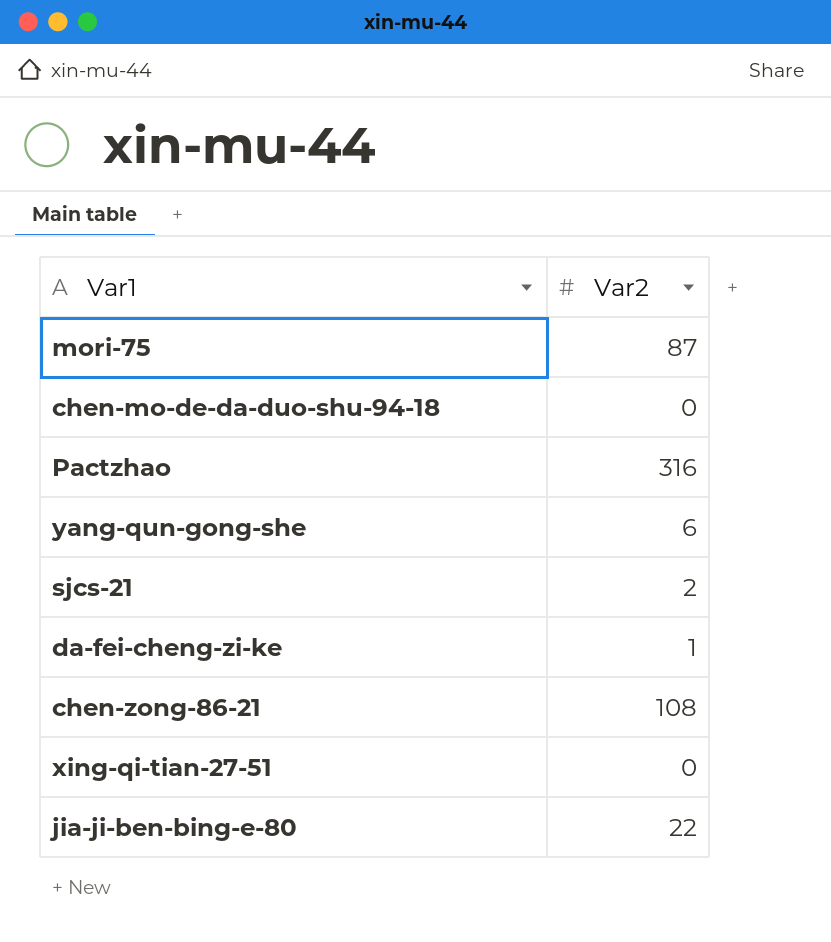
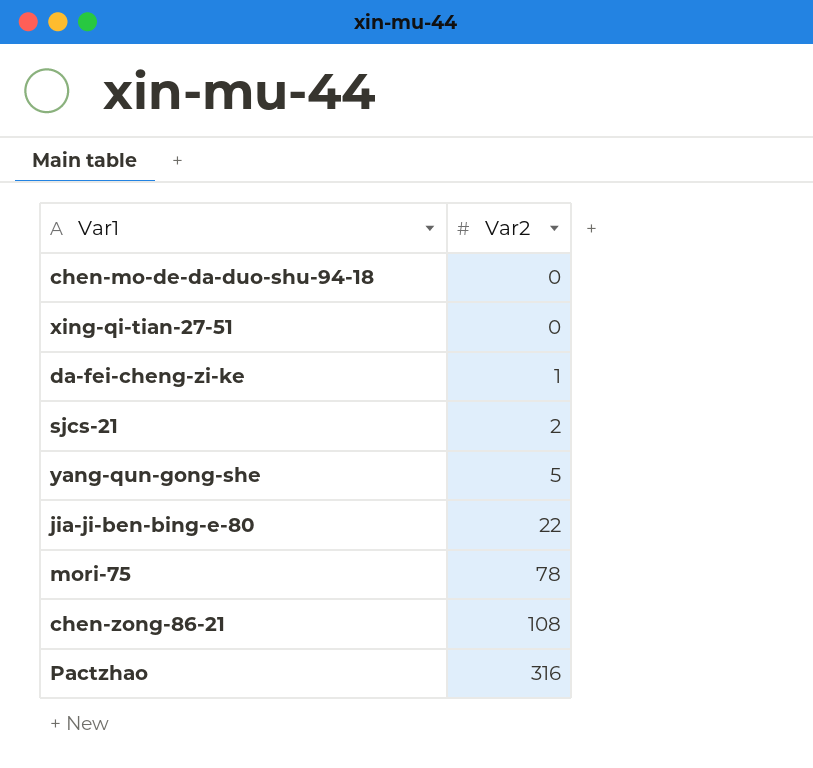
row order: none -> Var2 ascending
yang-qun-gong-she | Var2: 6 -> 5
mori-75 | Var2: 87 -> 78

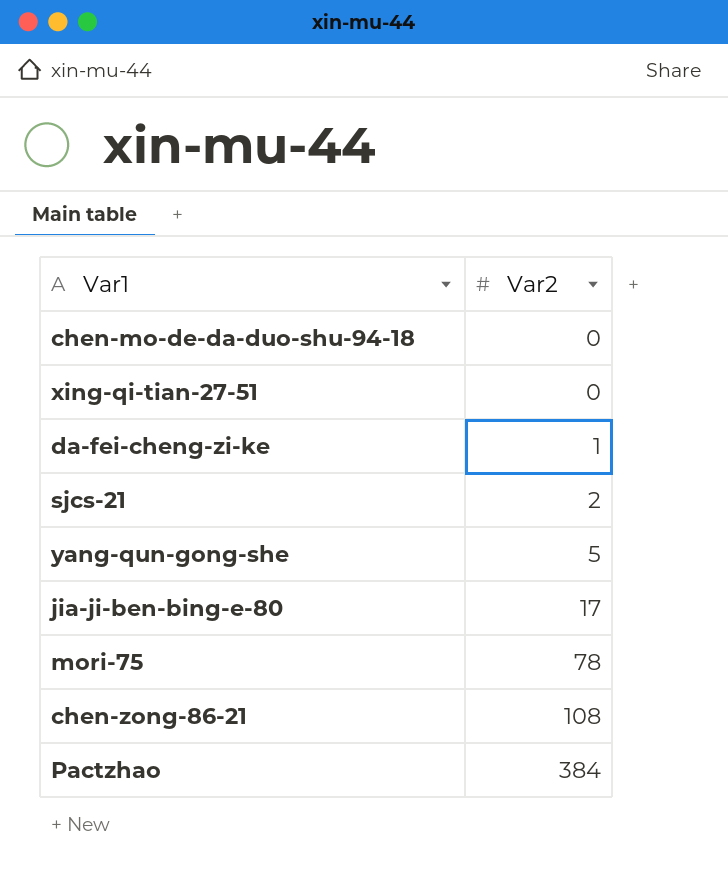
jia-ji-ben-bing-e-80 | Var2: 22 -> 17
Pactzhao | Var2: 316 -> 384

